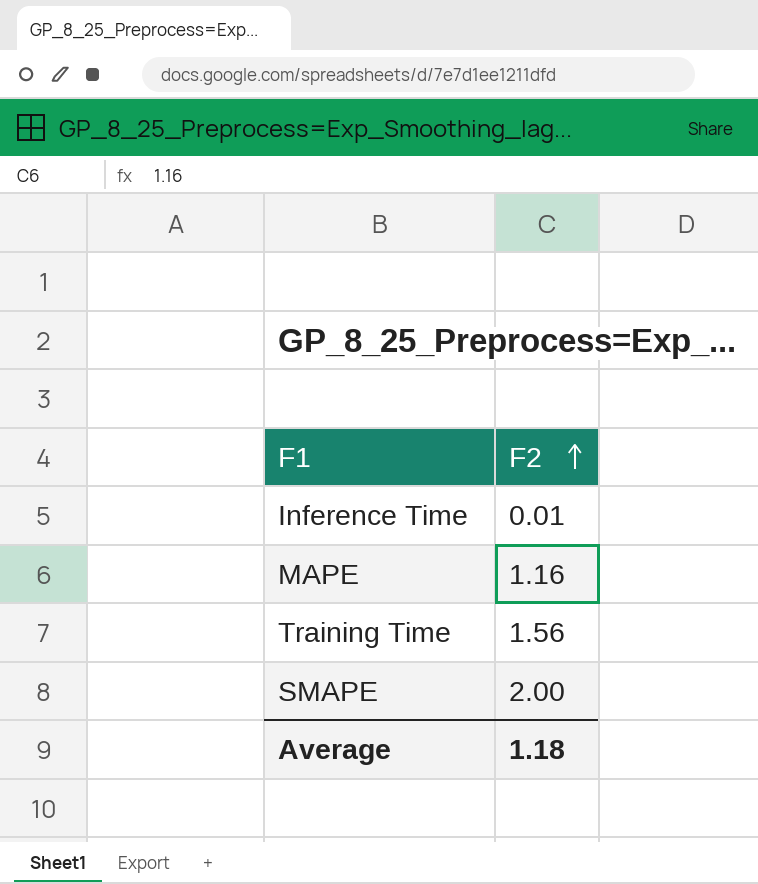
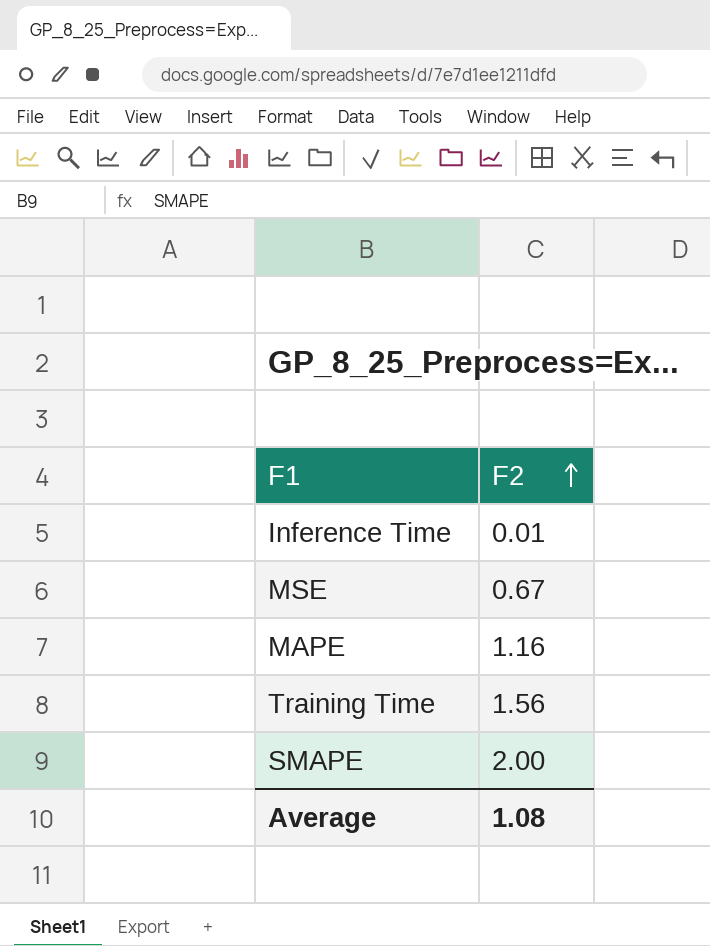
row MSE: none -> 0.67
Average | F2: 1.18 -> 1.08

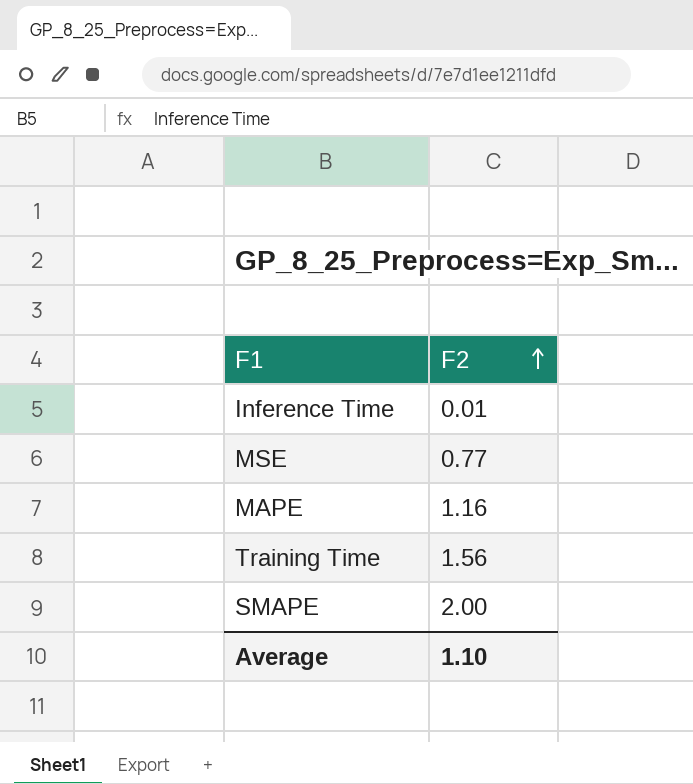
MSE | F2: 0.67 -> 0.77
Average | F2: 1.08 -> 1.10

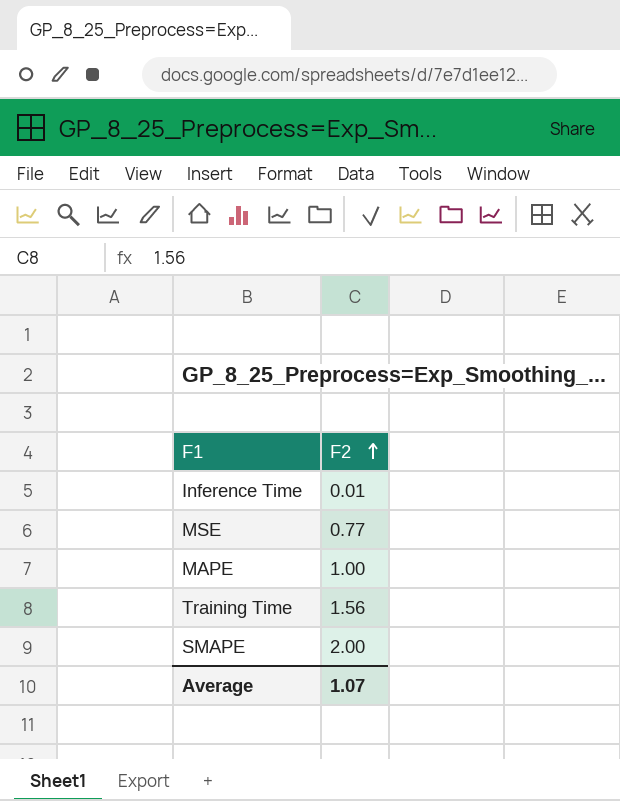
MAPE | F2: 1.16 -> 1.00
Average | F2: 1.10 -> 1.07

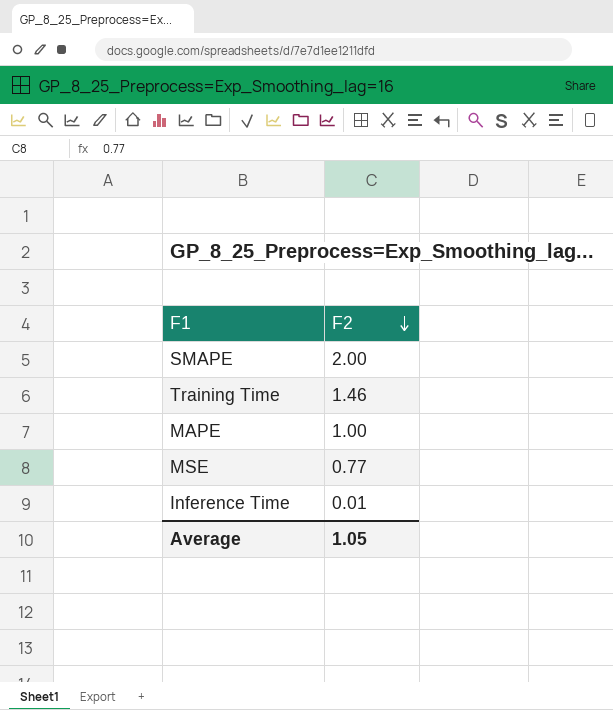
row order: F2 ascending -> F2 descending
Training Time | F2: 1.56 -> 1.46
Average | F2: 1.07 -> 1.05

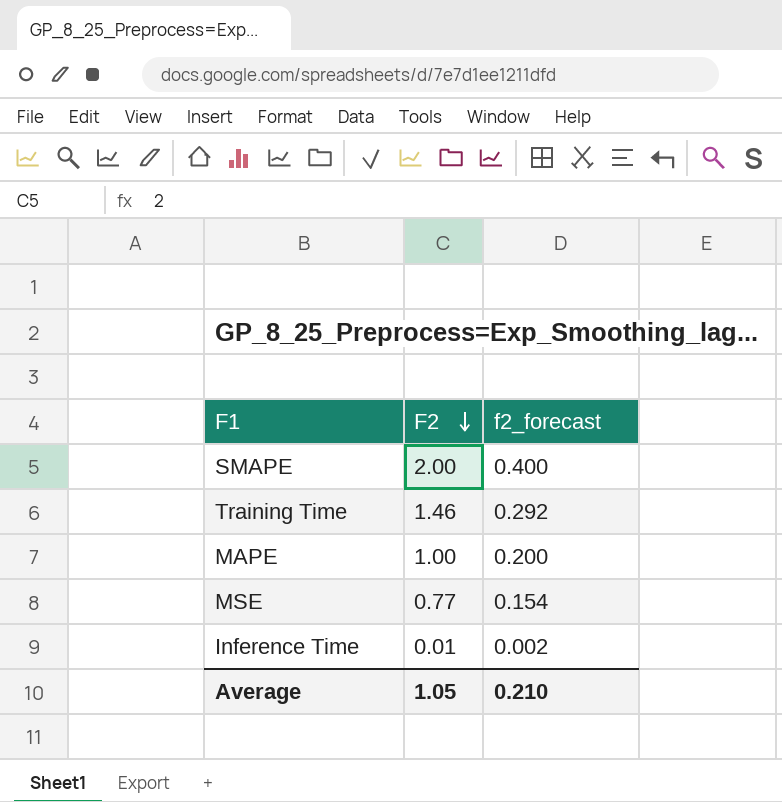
column f2_forecast | formula: none -> [F2] * 0.2

